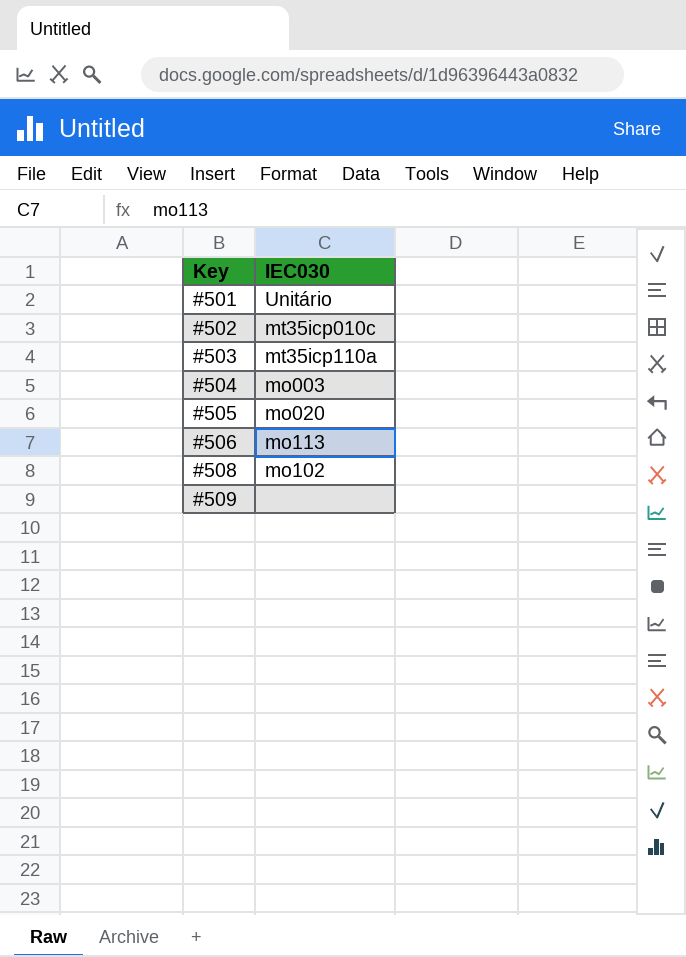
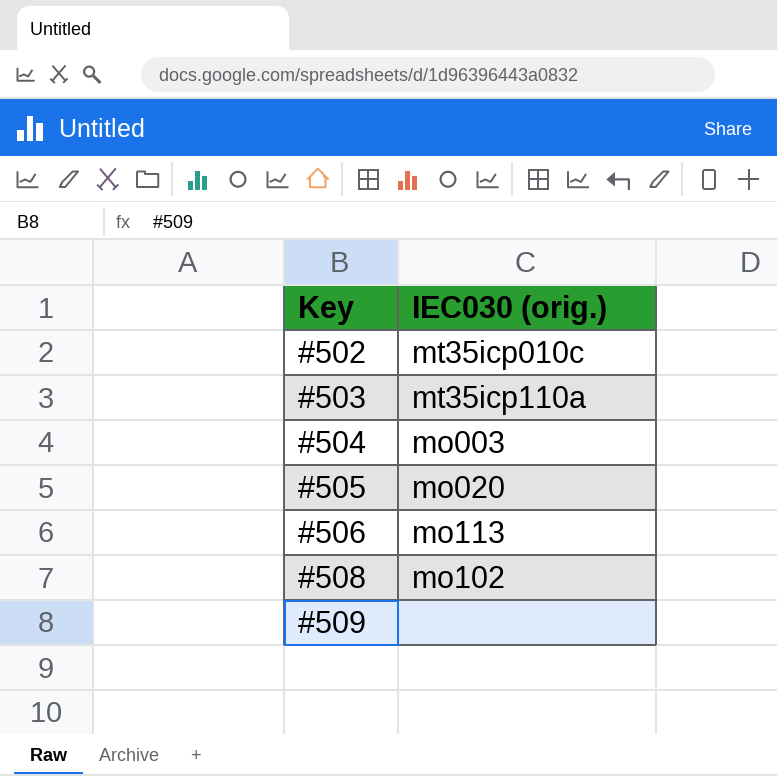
column name: IEC030 -> IEC030 (orig.)
row #501: Unitário -> none

